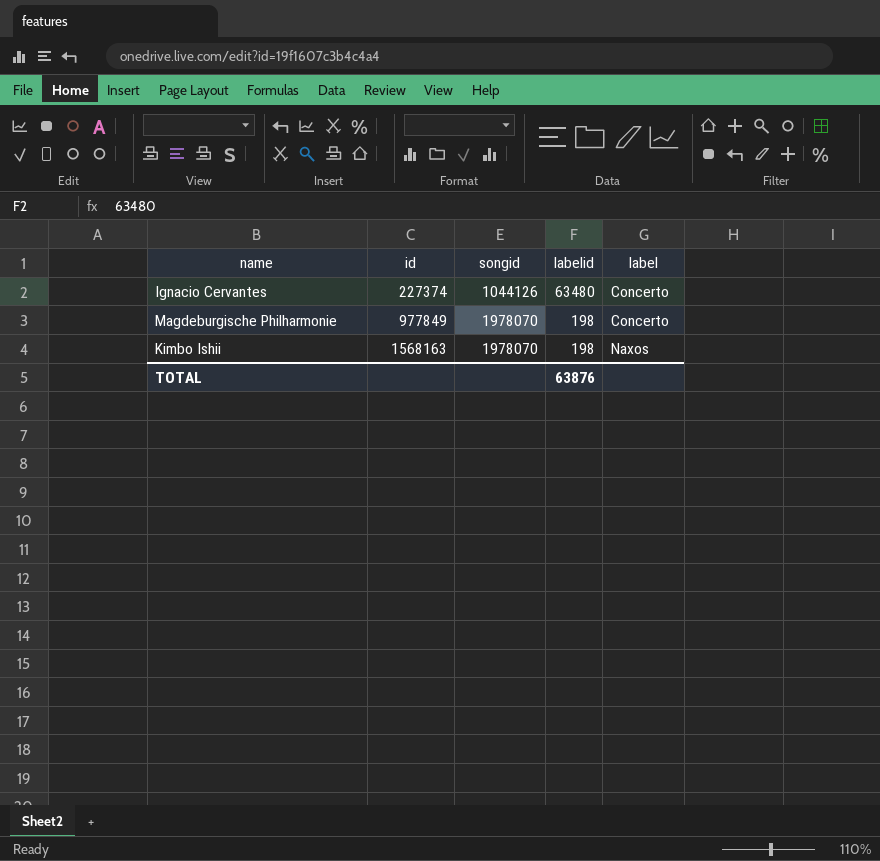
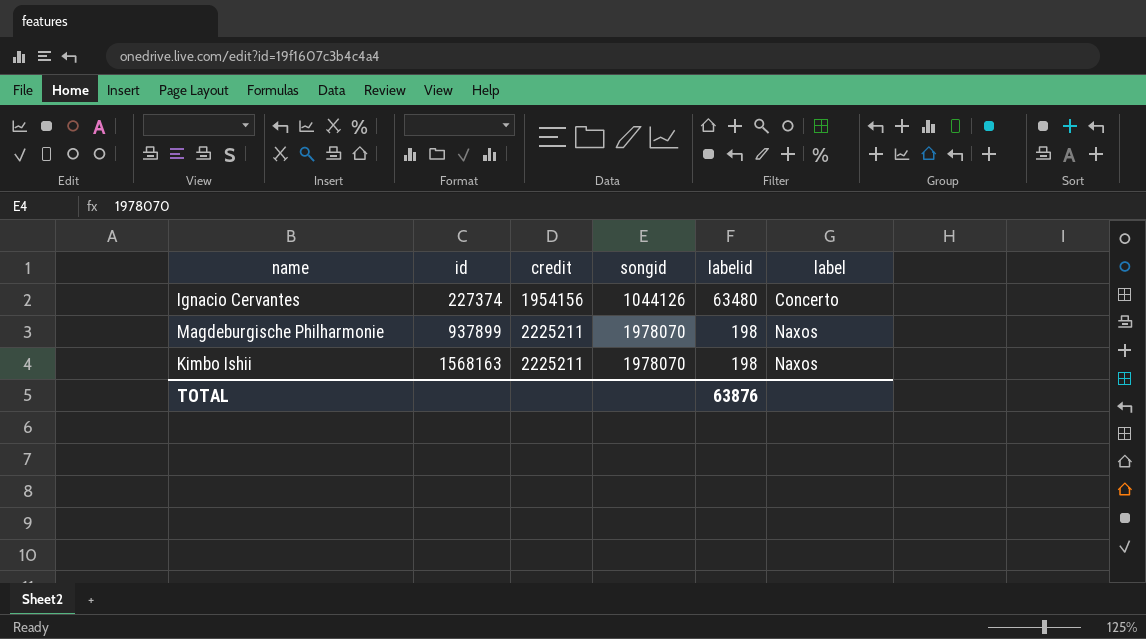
column credit | position: none -> 3
Magdeburgische Philharmonie | id: 977849 -> 937899
Magdeburgische Philharmonie | label: Concerto -> Naxos

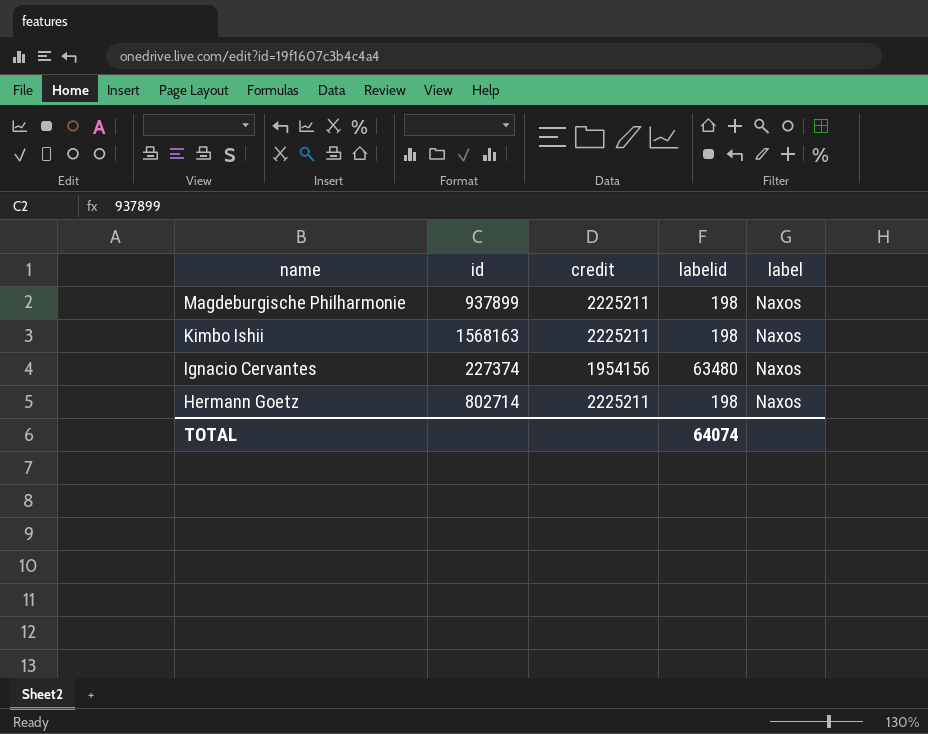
row order: id ascending -> name descending
column songid | position: 4 -> none
Ignacio Cervantes | label: Concerto -> Naxos
row Hermann Goetz: none -> 802714 | 2225211 | 198 | Naxos
TOTAL | labelid: 63876 -> 64074

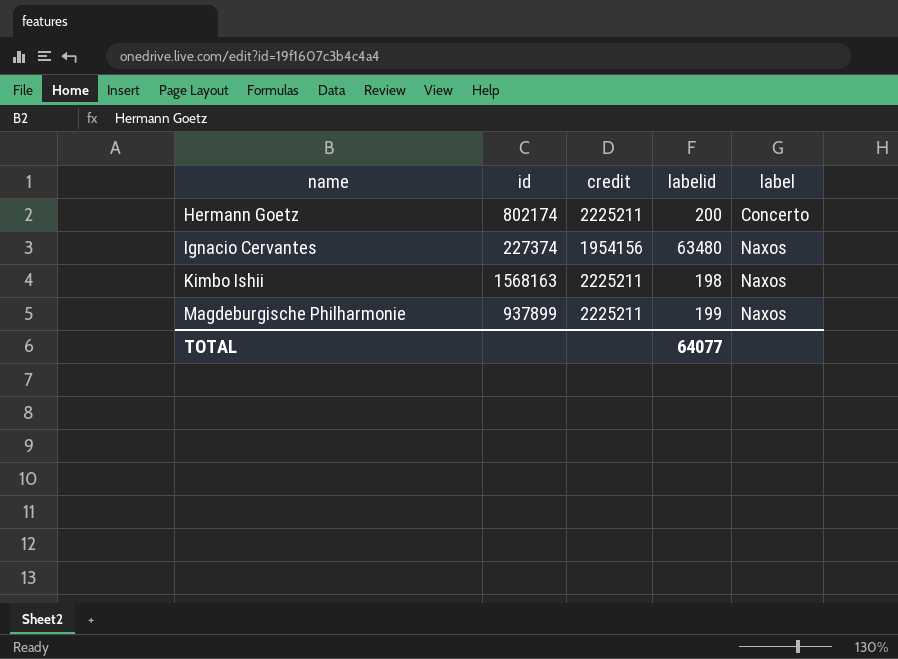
row order: name descending -> name ascending
Hermann Goetz | id: 802714 -> 802174
Hermann Goetz | labelid: 198 -> 200
Hermann Goetz | label: Naxos -> Concerto
Magdeburgische Philharmonie | labelid: 198 -> 199
TOTAL | labelid: 64074 -> 64077

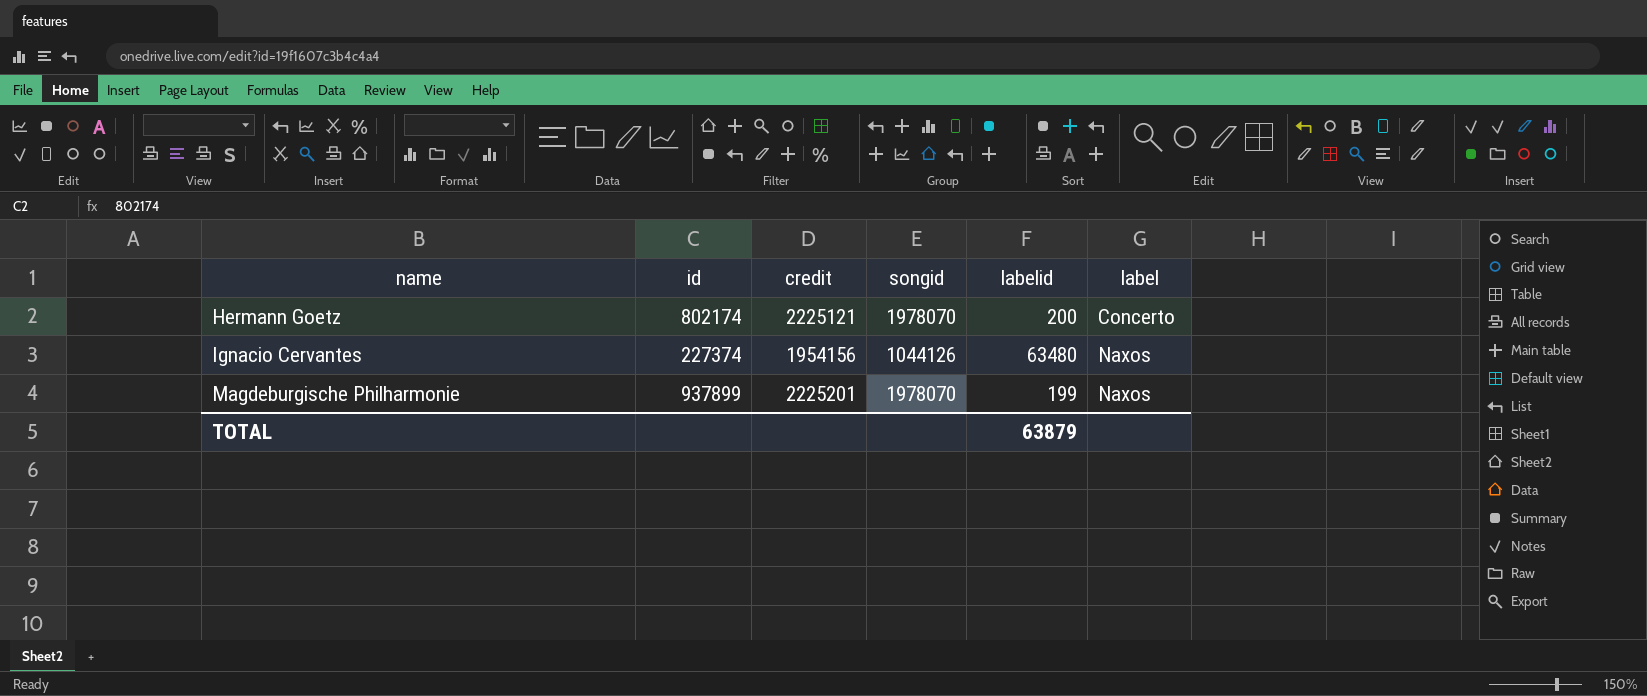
column songid | position: none -> 4
row Kimbo Ishii: 1568163 | 2225211 | 198 | Naxos -> none
Hermann Goetz | credit: 2225211 -> 2225121
Magdeburgische Philharmonie | credit: 2225211 -> 2225201
TOTAL | labelid: 64077 -> 63879

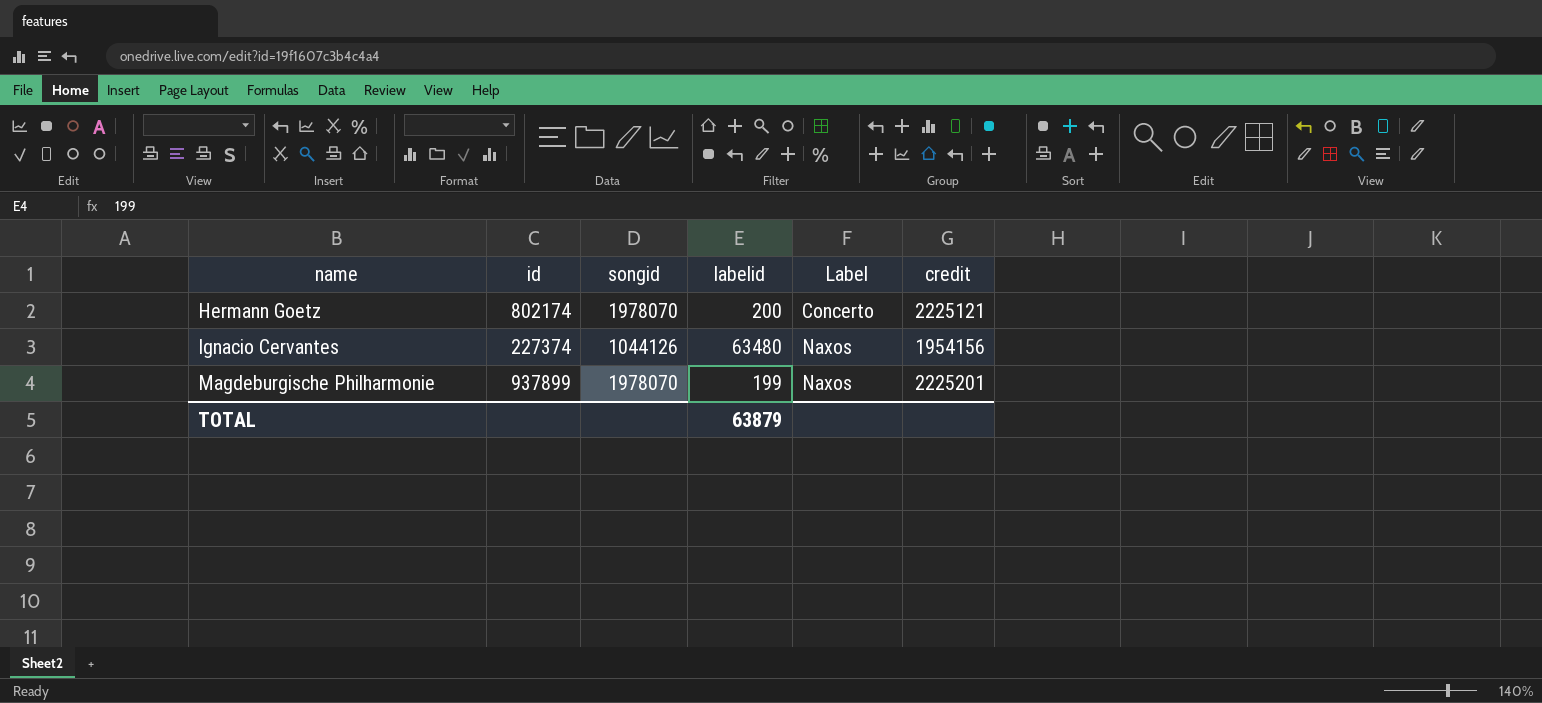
column name: label -> Label
column credit | position: 3 -> 6

